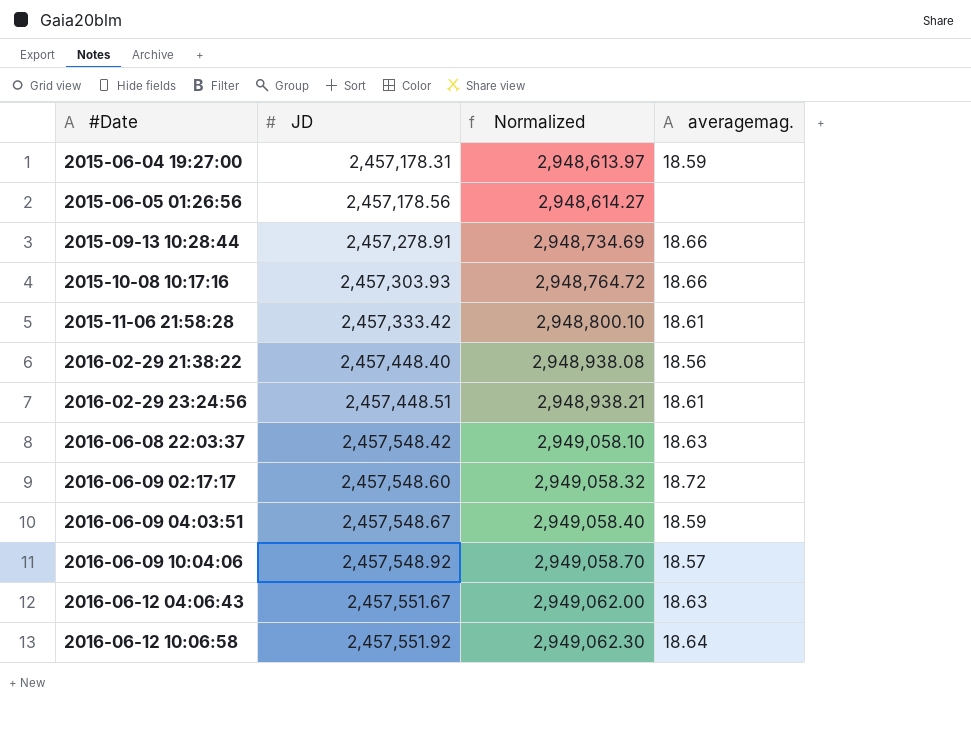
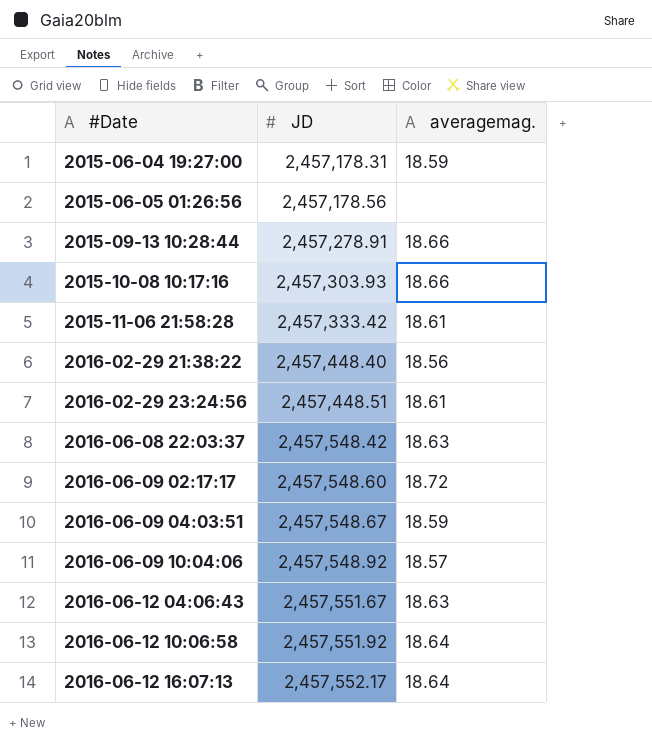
column Normalized | formula: [JD] * 1.2 -> none
row 2016-06-12 16:07:13: none -> 2,457,552.17 | 18.64

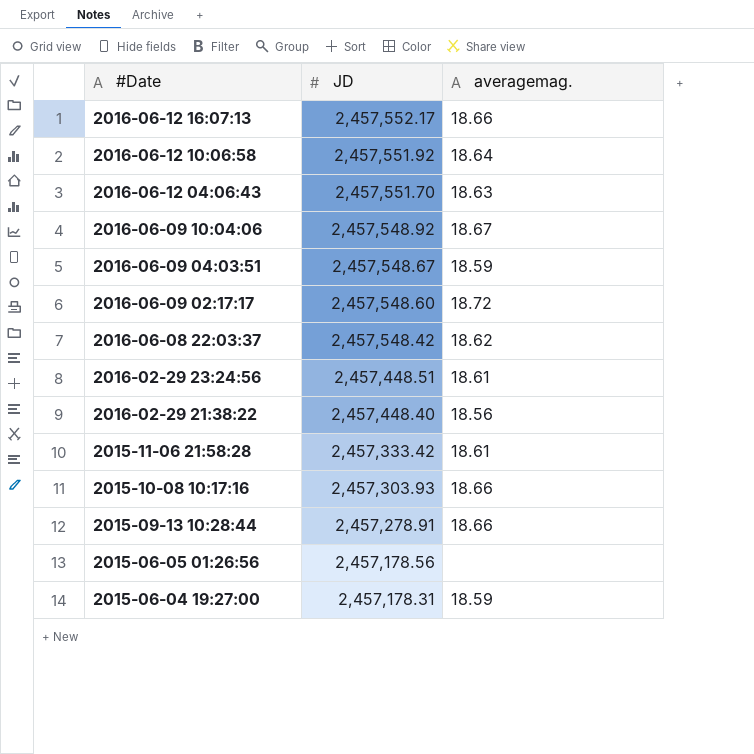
row order: #Date ascending -> #Date descending
2016-06-12 16:07:13 | averagemag.: 18.64 -> 18.66
2016-06-12 04:06:43 | JD: 2,457,551.67 -> 2,457,551.70
2016-06-09 10:04:06 | averagemag.: 18.57 -> 18.67
2016-06-08 22:03:37 | averagemag.: 18.63 -> 18.62

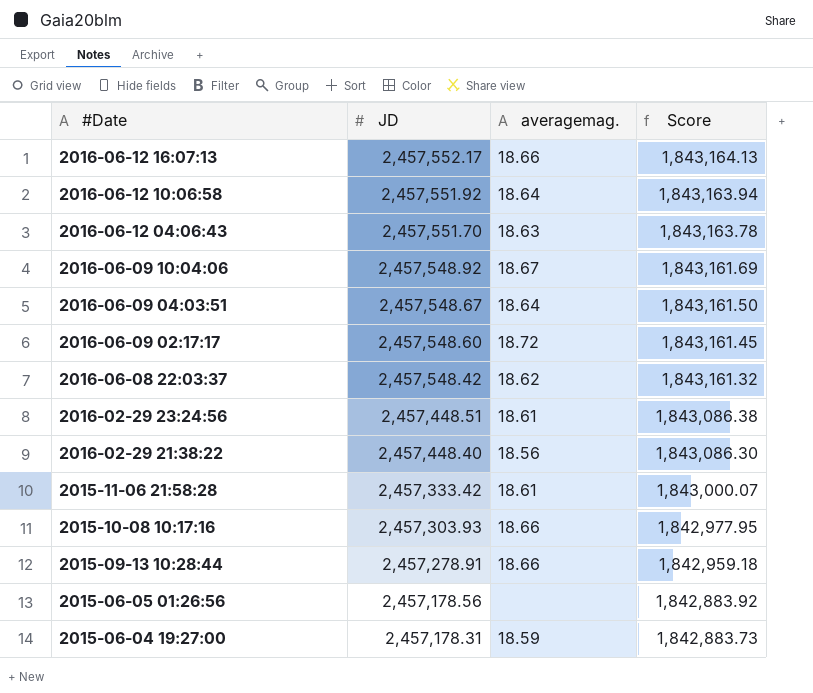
column Score | formula: none -> [JD] * 0.75
2016-06-09 04:03:51 | averagemag.: 18.59 -> 18.64

